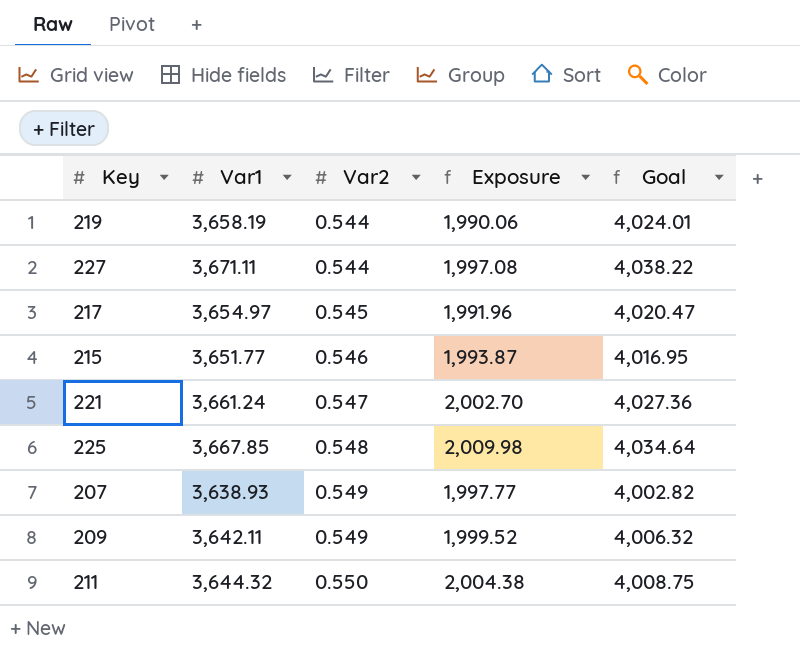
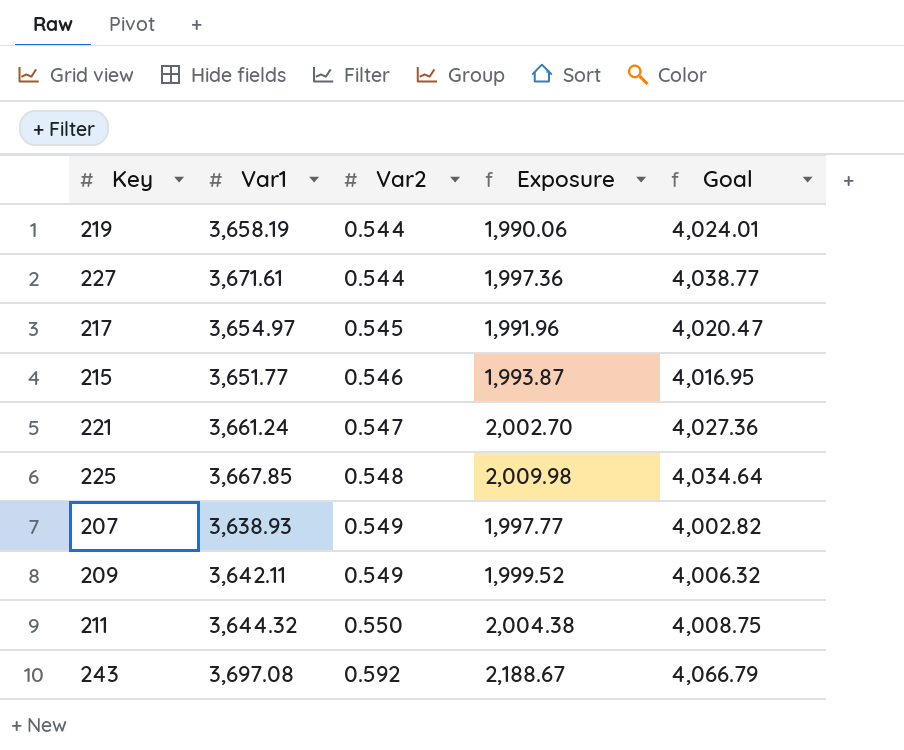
227 | Var1: 3,671.11 -> 3,671.61
227 | Exposure: 1,997.08 -> 1,997.36
227 | Goal: 4,038.22 -> 4,038.77
row 243: none -> 3,697.08 | 0.592 | 2,188.67 | 4,066.79

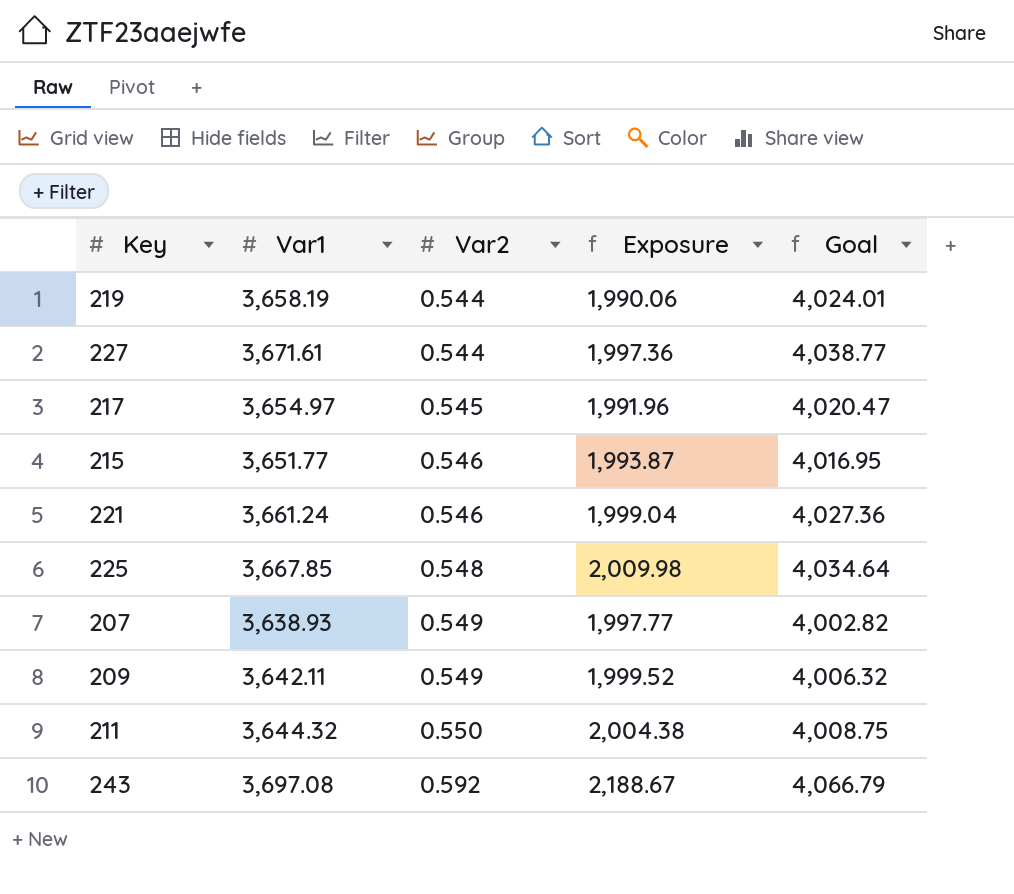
221 | Var2: 0.547 -> 0.546
221 | Exposure: 2,002.70 -> 1,999.04

